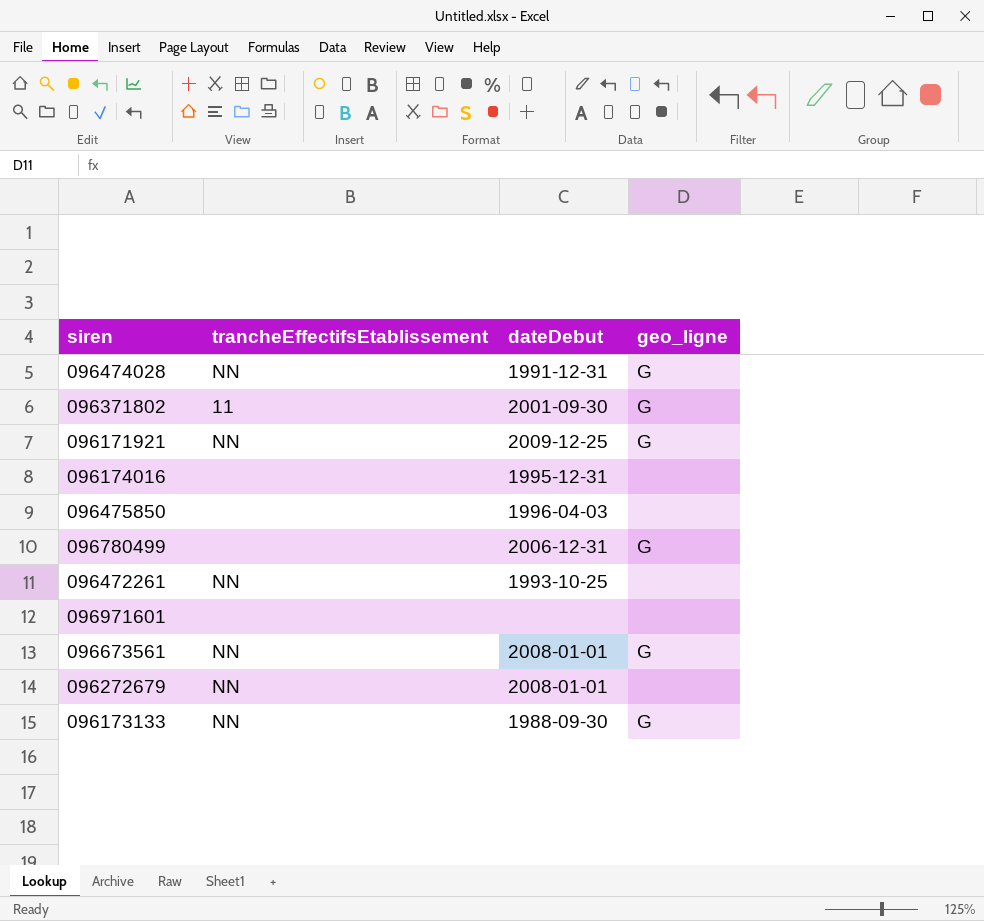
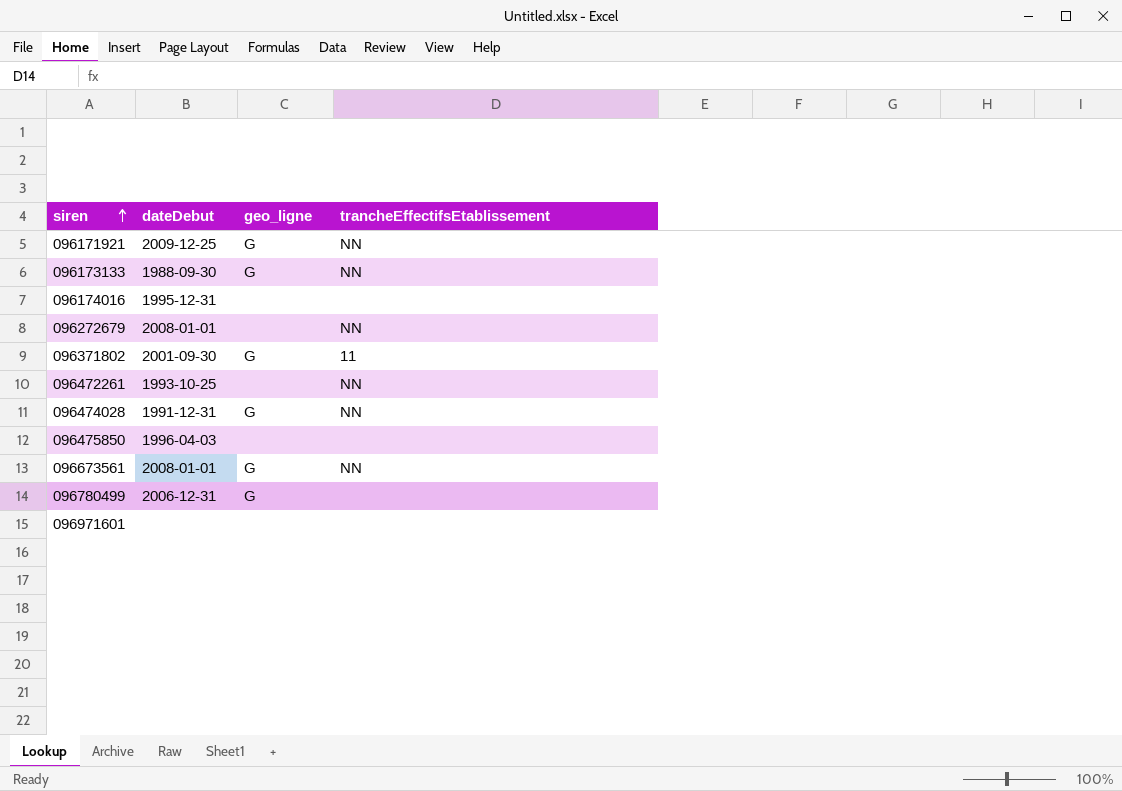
row order: none -> siren ascending
column trancheEffectifsEtablissement | position: 2 -> 4

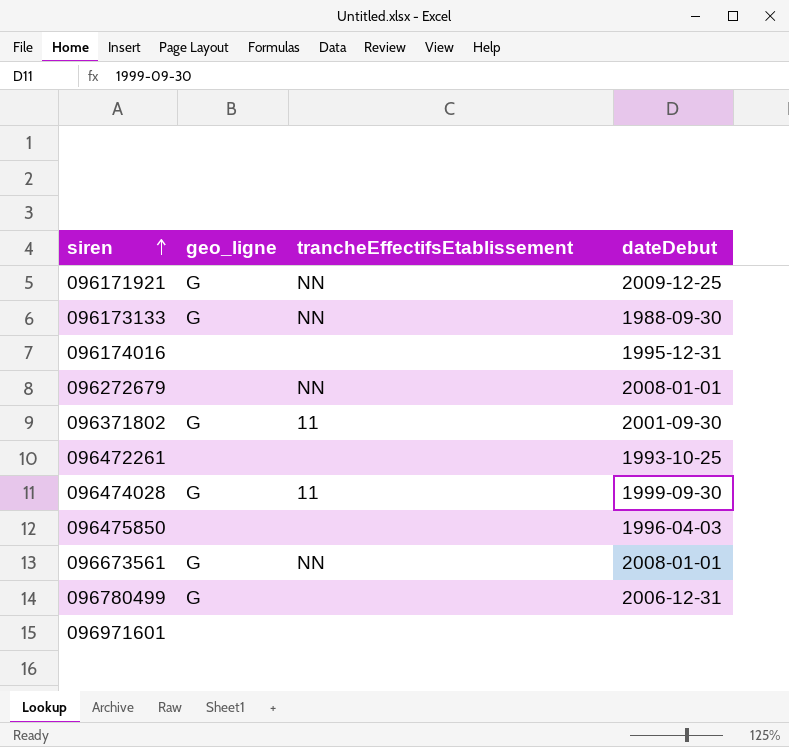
column dateDebut | position: 2 -> 4
096472261 | trancheEffectifsEtablissement: NN -> none
096474028 | trancheEffectifsEtablissement: NN -> 11
096474028 | dateDebut: 1991-12-31 -> 1999-09-30

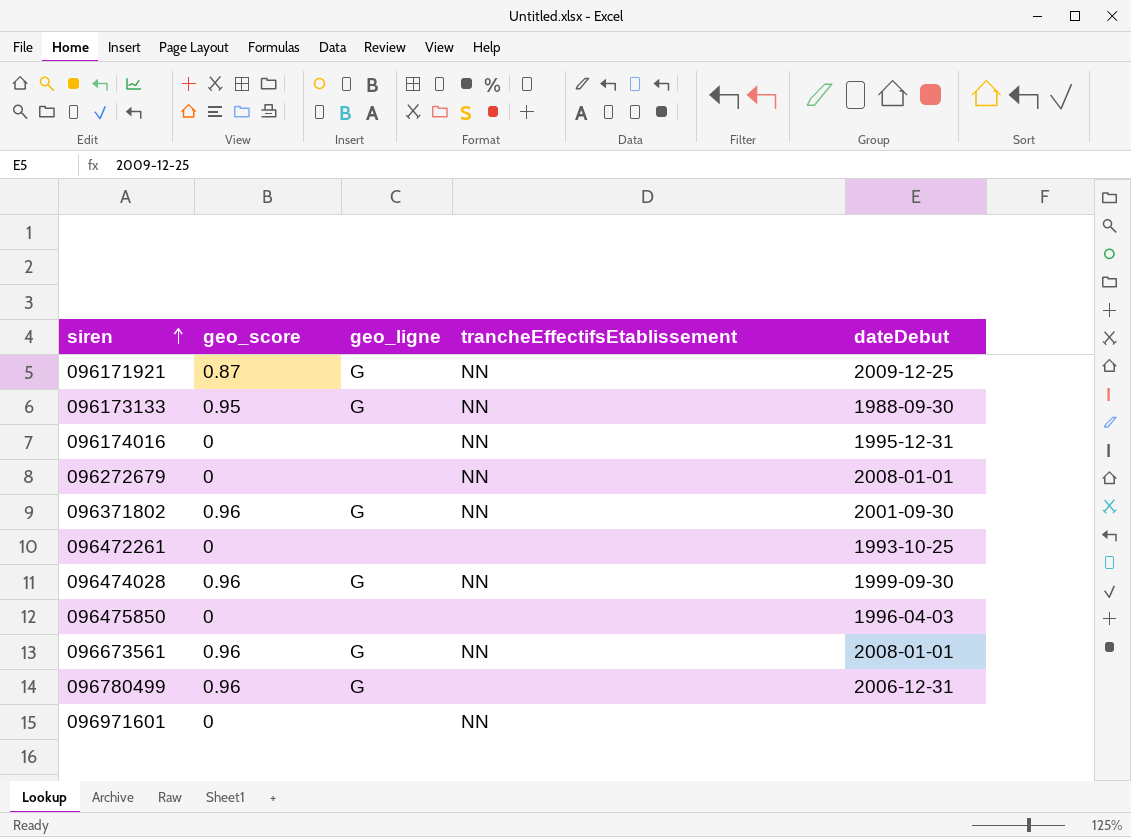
column geo_score | position: none -> 2
096174016 | trancheEffectifsEtablissement: none -> NN
096371802 | trancheEffectifsEtablissement: 11 -> NN
096474028 | trancheEffectifsEtablissement: 11 -> NN
096971601 | trancheEffectifsEtablissement: none -> NN

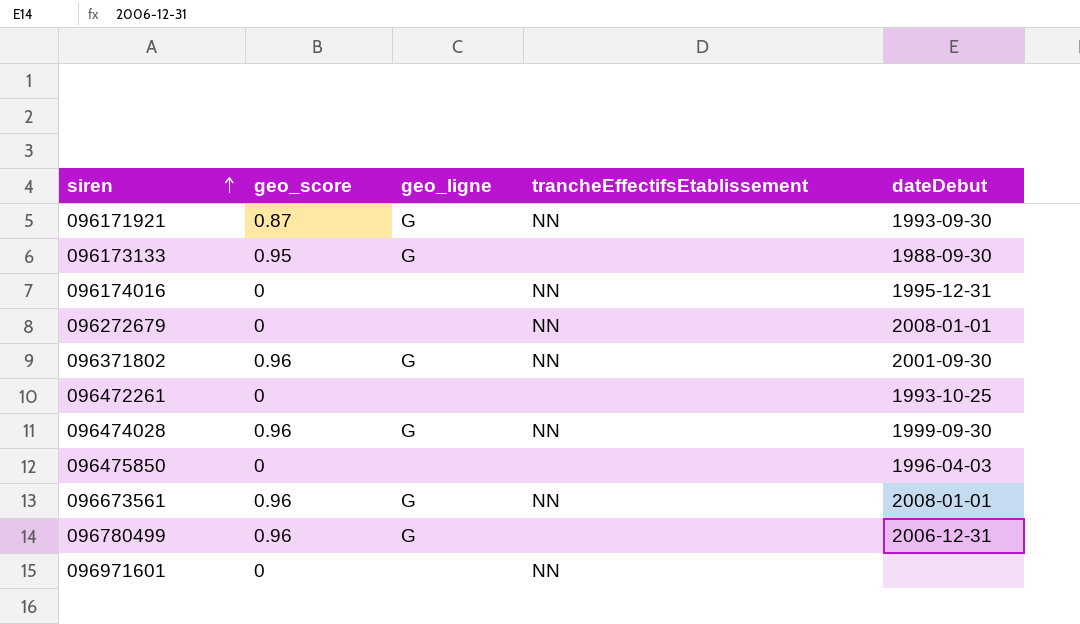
096171921 | dateDebut: 2009-12-25 -> 1993-09-30
096173133 | trancheEffectifsEtablissement: NN -> none

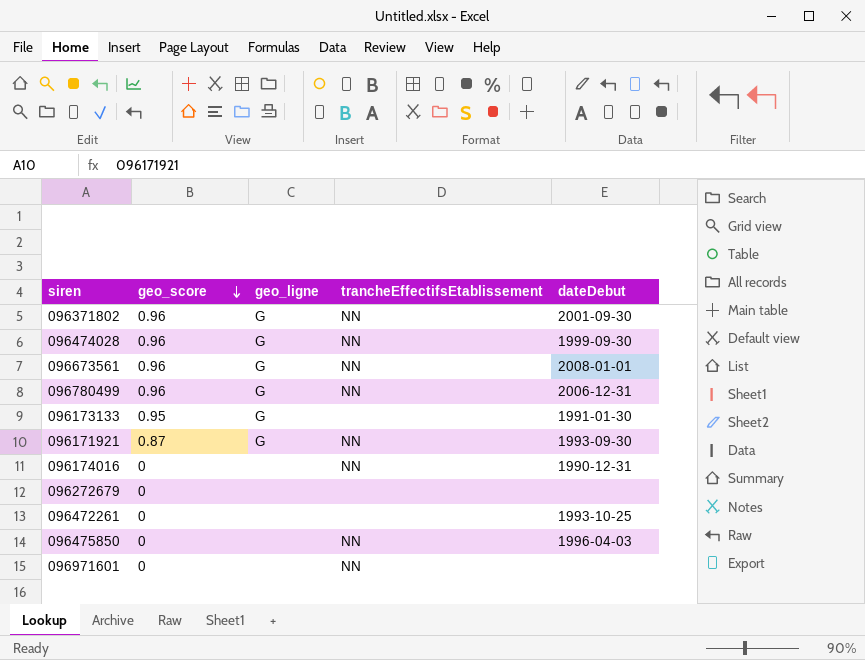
row order: siren ascending -> geo_score descending
096780499 | trancheEffectifsEtablissement: none -> NN
096173133 | dateDebut: 1988-09-30 -> 1991-01-30
096174016 | dateDebut: 1995-12-31 -> 1990-12-31
096272679 | trancheEffectifsEtablissement: NN -> none
096272679 | dateDebut: 2008-01-01 -> none
096475850 | trancheEffectifsEtablissement: none -> NN

